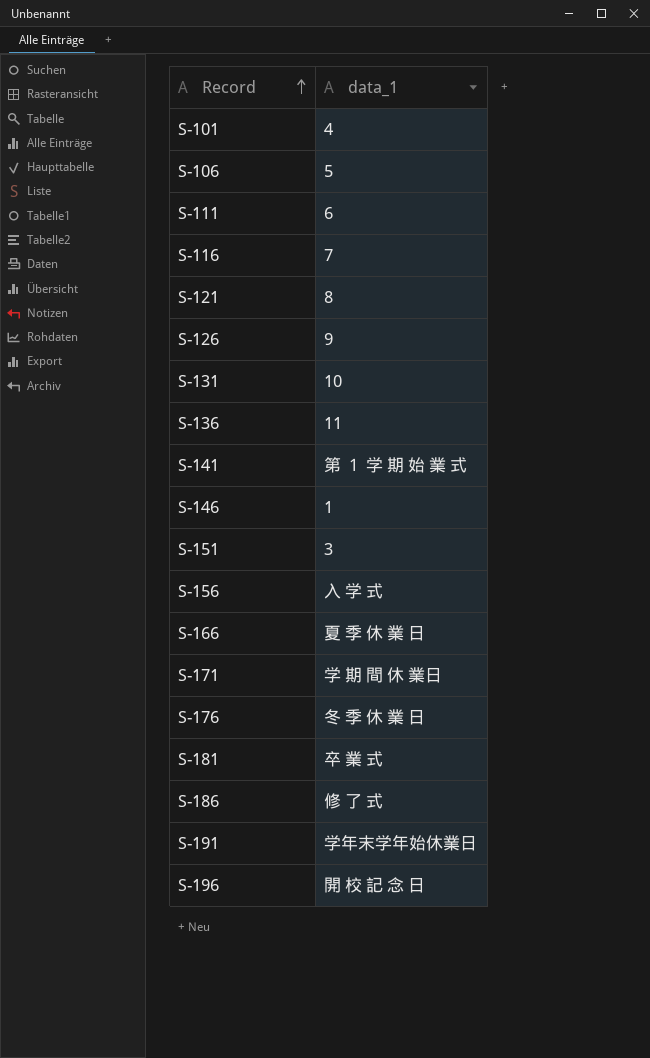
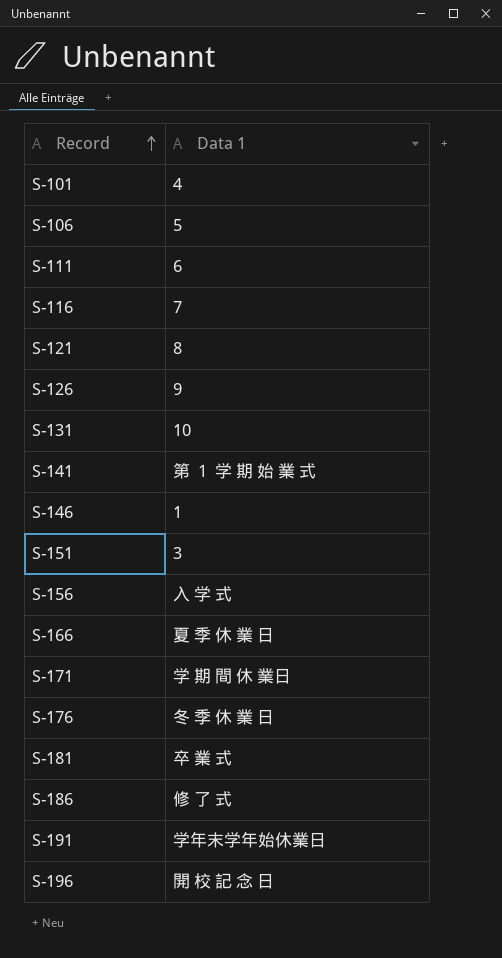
column name: data_1 -> Data 1
row S-136: 11 -> none

